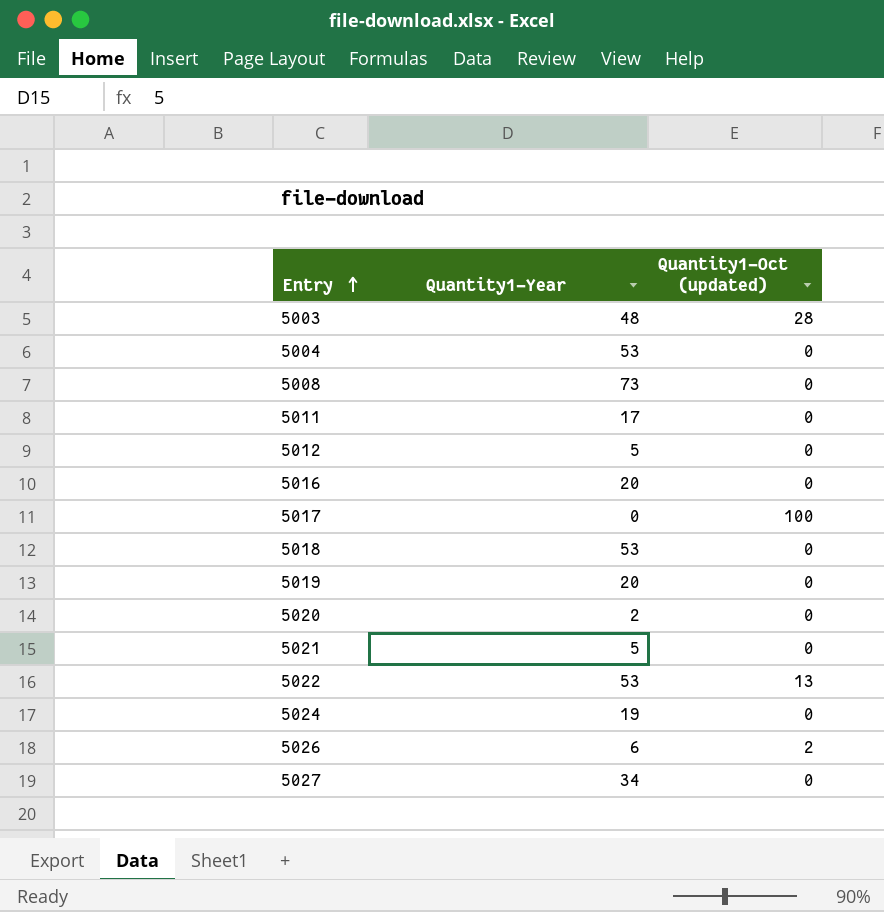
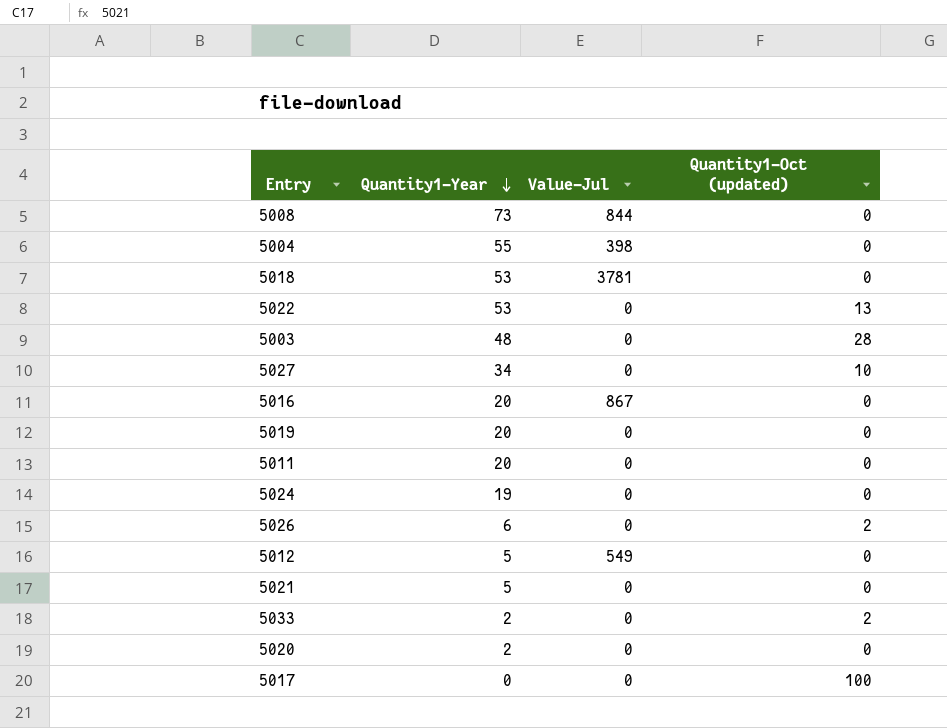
row order: Entry ascending -> Quantity1-Year descending
column Value-Jul | position: none -> 3
5004 | Quantity1-Year: 53 -> 55
5027 | Quantity1-Oct (updated): 0 -> 10
5011 | Quantity1-Year: 17 -> 20
row 5033: none -> 2 | 0 | 2

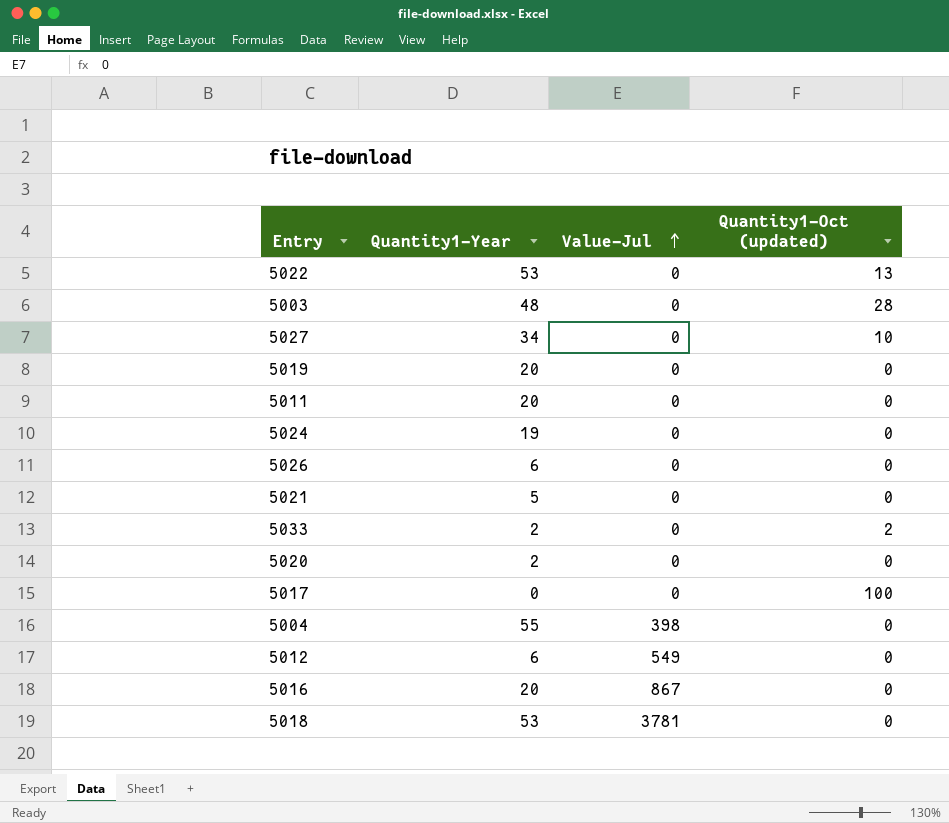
row order: Quantity1-Year descending -> Value-Jul ascending
row 5008: 73 | 844 | 0 -> none
5026 | Quantity1-Oct (updated): 2 -> 0
5012 | Quantity1-Year: 5 -> 6

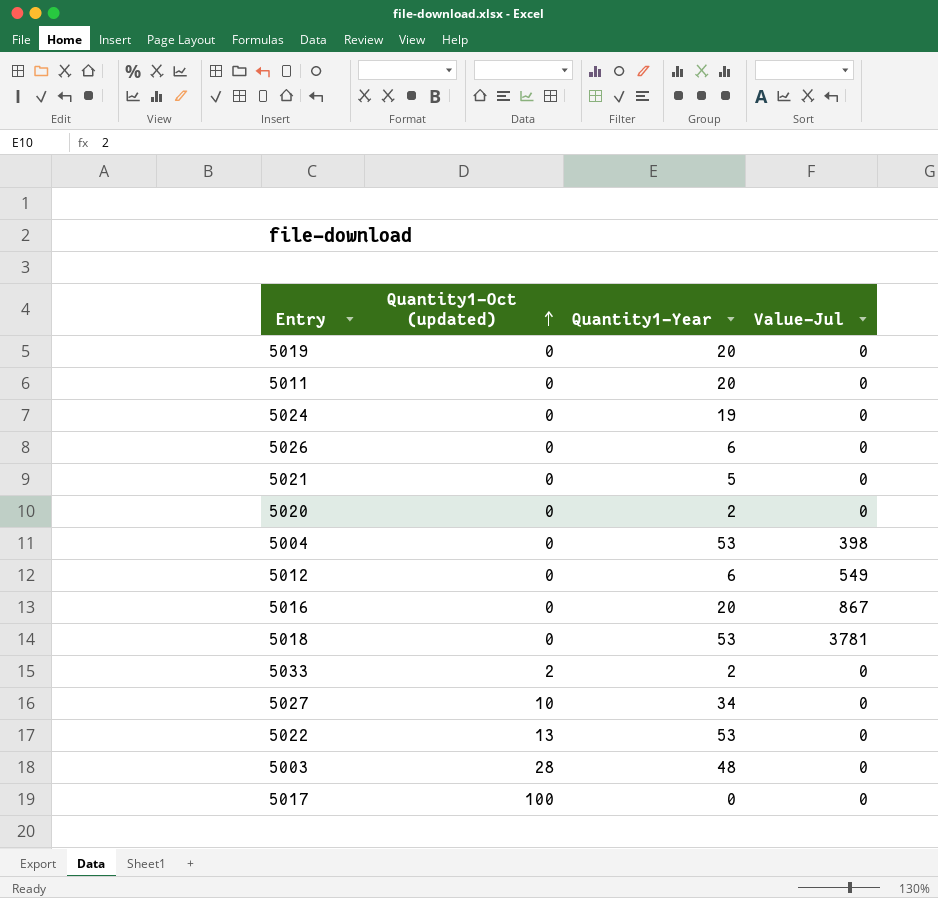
row order: Value-Jul ascending -> Quantity1-Oct (updated) ascending
column Quantity1-Oct (updated) | position: 4 -> 2
5004 | Quantity1-Year: 55 -> 53

